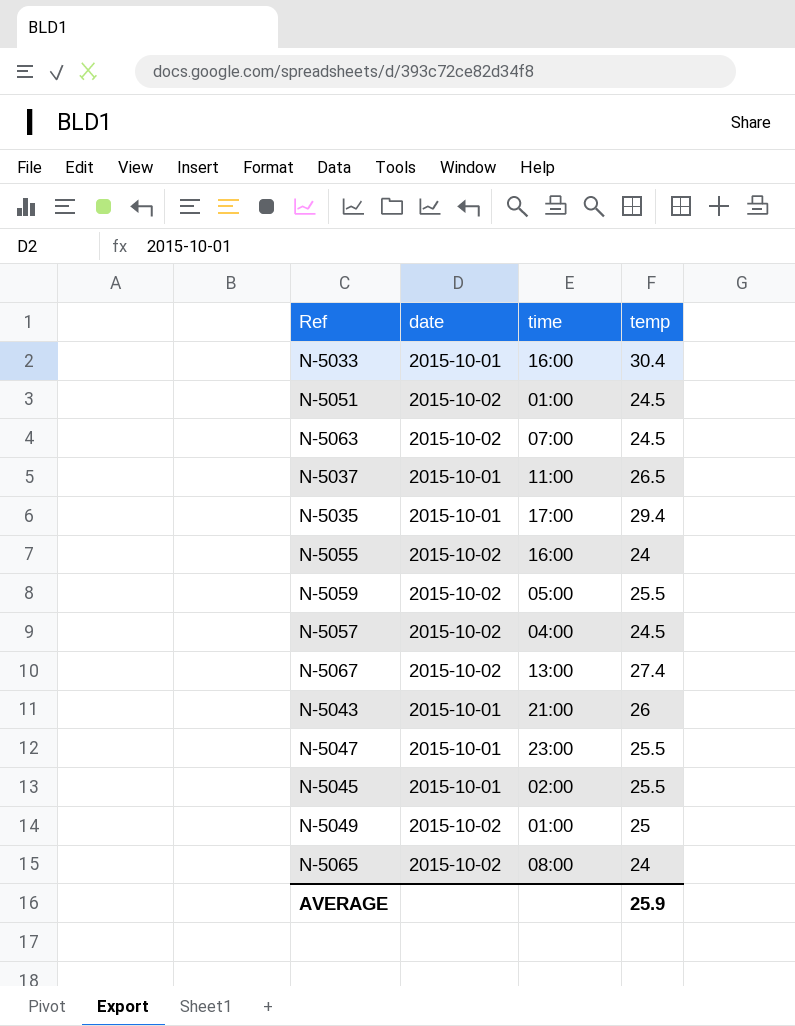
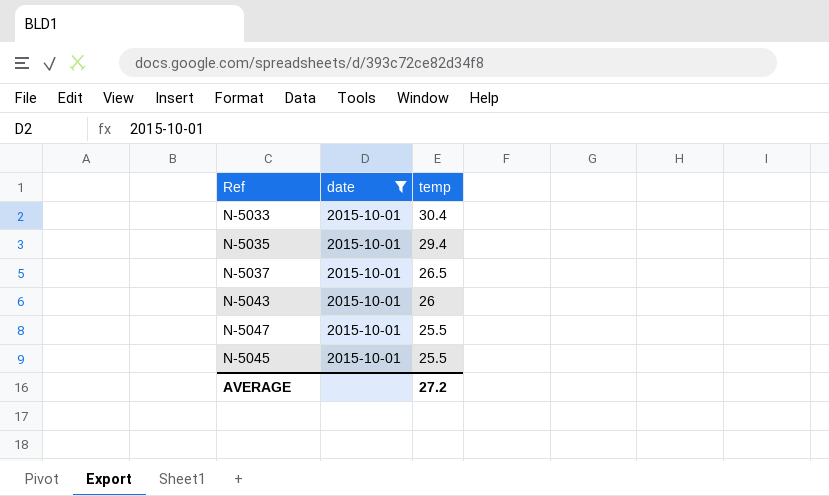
filter: none -> date = 2015-10-01
row order: none -> temp descending
column time | position: 3 -> none
AVERAGE | temp: 25.9 -> 27.2

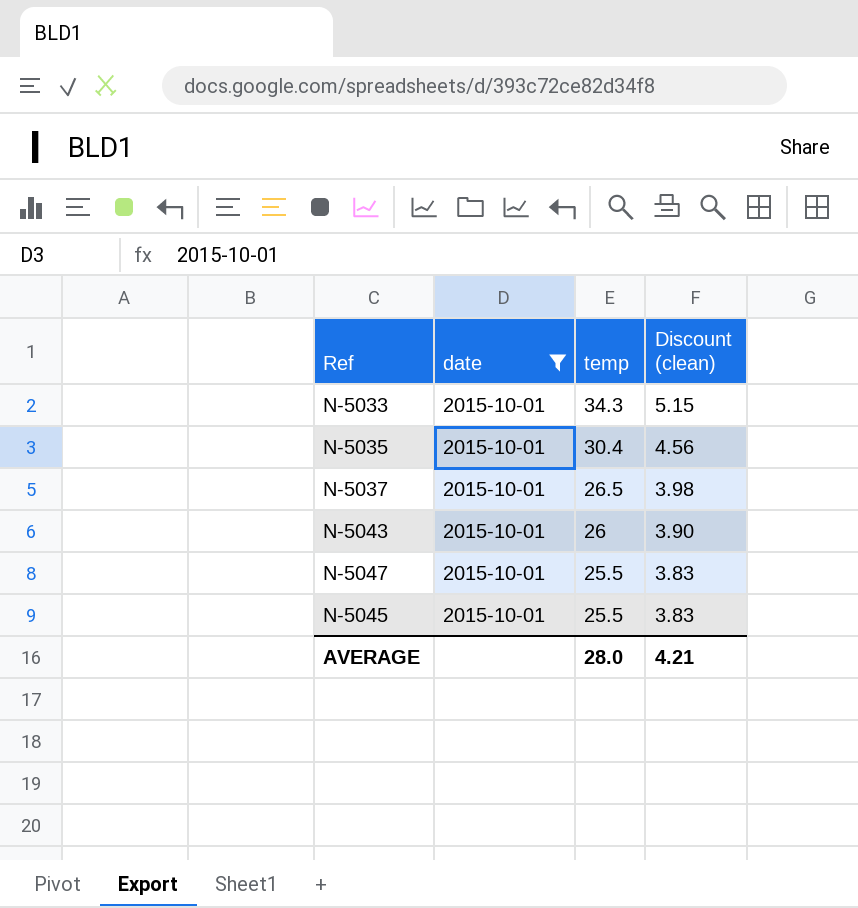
column Discount (clean) | formula: none -> [temp] * 0.15
N-5033 | temp: 30.4 -> 34.3
N-5035 | temp: 29.4 -> 30.4
AVERAGE | temp: 27.2 -> 28.0

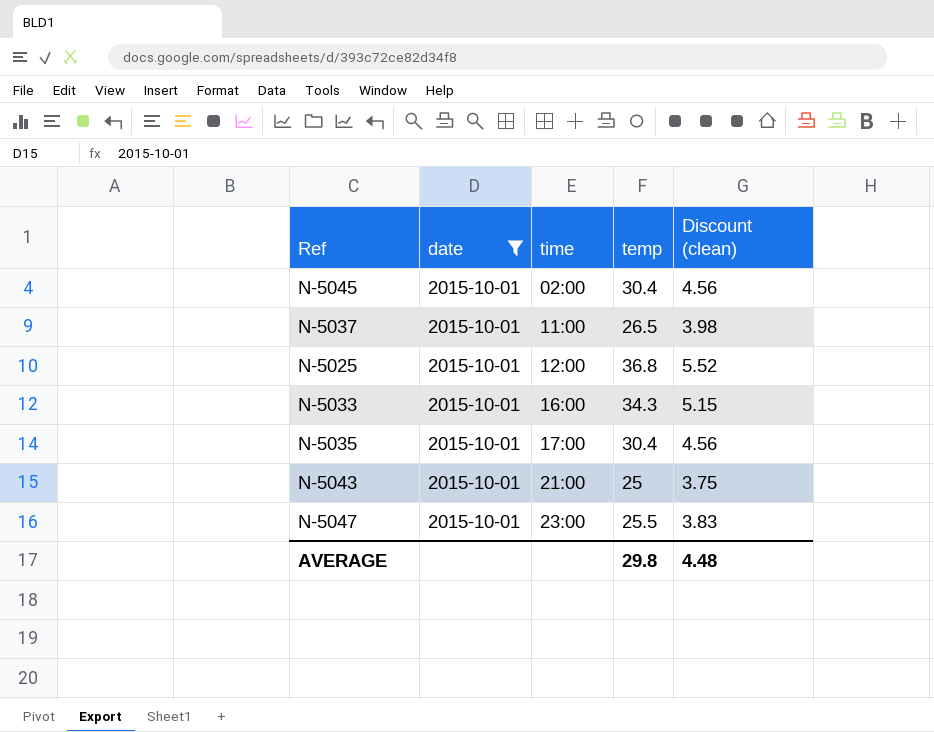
row order: temp descending -> time ascending
column time | position: none -> 3
N-5045 | temp: 25.5 -> 30.4
N-5045 | Discount (clean): 3.83 -> 4.56
row N-5025: none -> 2015-10-01 | 12:00 | 36.8 | 5.52
N-5043 | temp: 26 -> 25
N-5043 | Discount (clean): 3.90 -> 3.75
AVERAGE | temp: 28.0 -> 29.8
AVERAGE | Discount (clean): 4.21 -> 4.48

